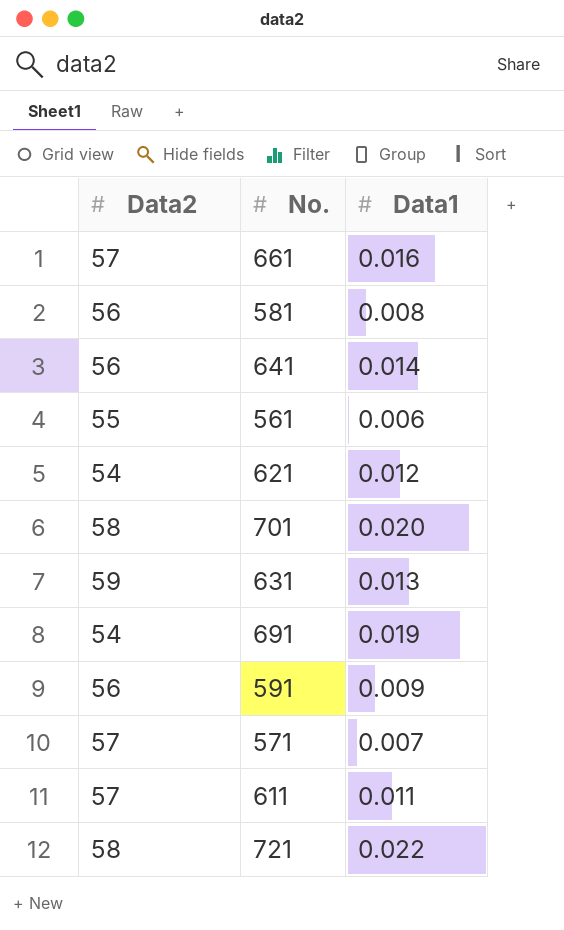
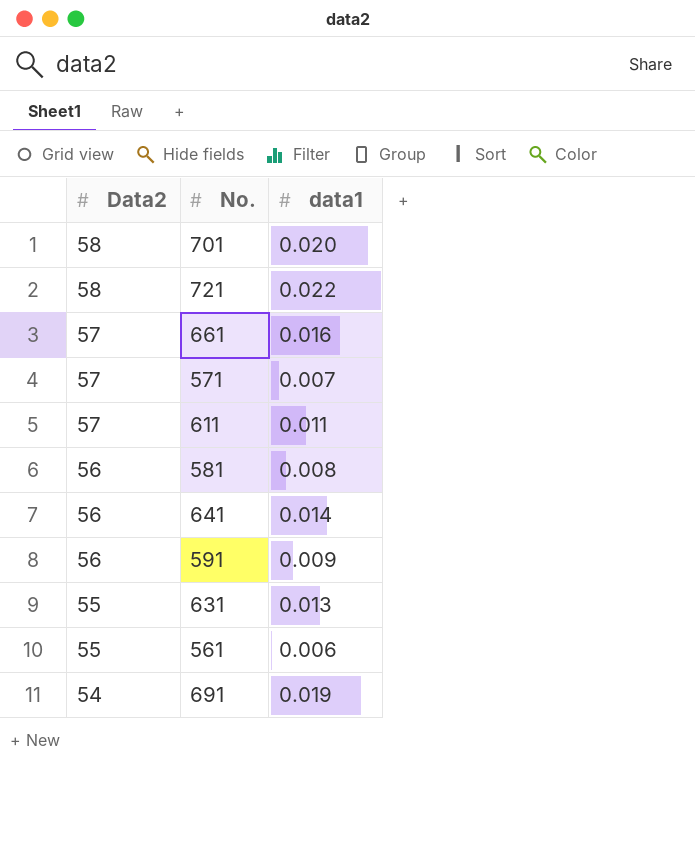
row order: none -> Data2 descending
column name: Data1 -> data1
row 621: 54 | 0.012 -> none
631 | Data2: 59 -> 55

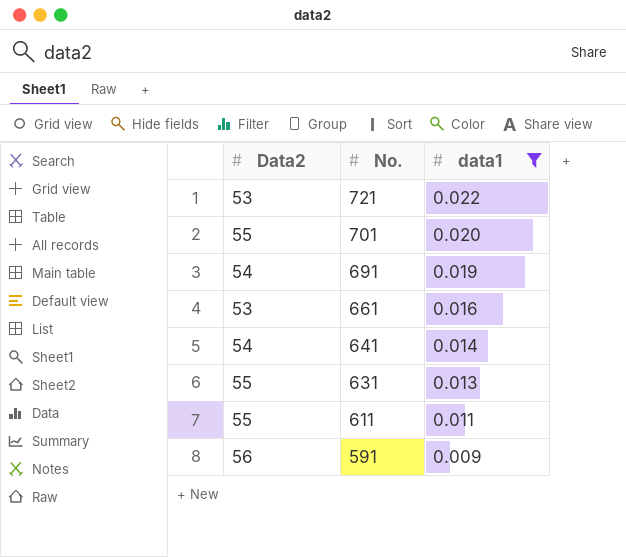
filter: none -> data1 >= 0.009
row order: Data2 descending -> No. descending
721 | Data2: 58 -> 53
701 | Data2: 58 -> 55
661 | Data2: 57 -> 53
641 | Data2: 56 -> 54
611 | Data2: 57 -> 55

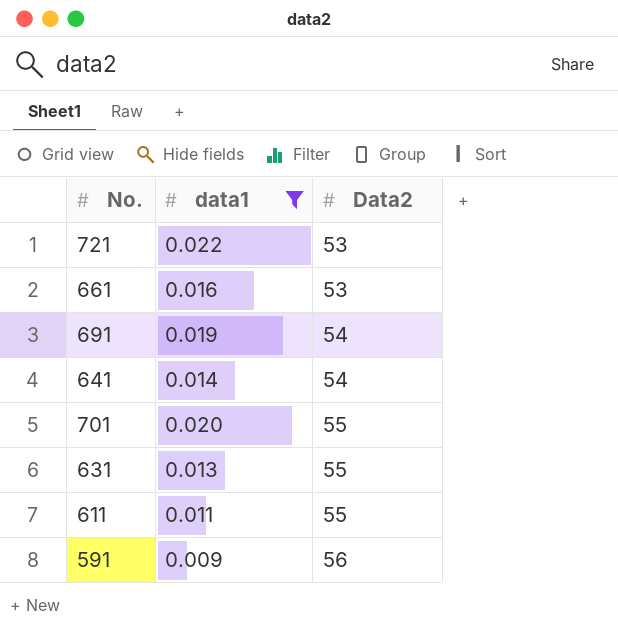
row order: No. descending -> Data2 ascending
column Data2 | position: 1 -> 3

